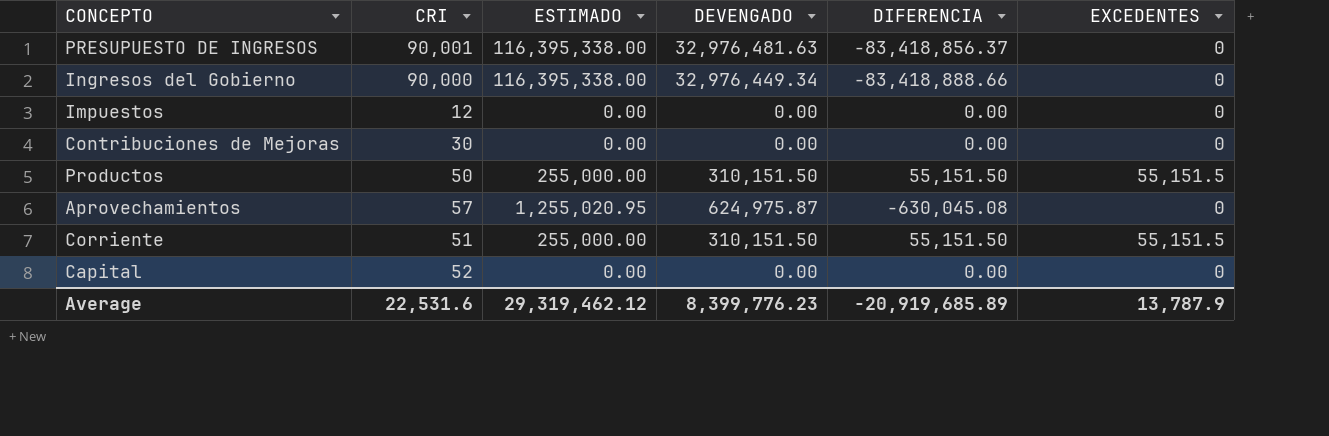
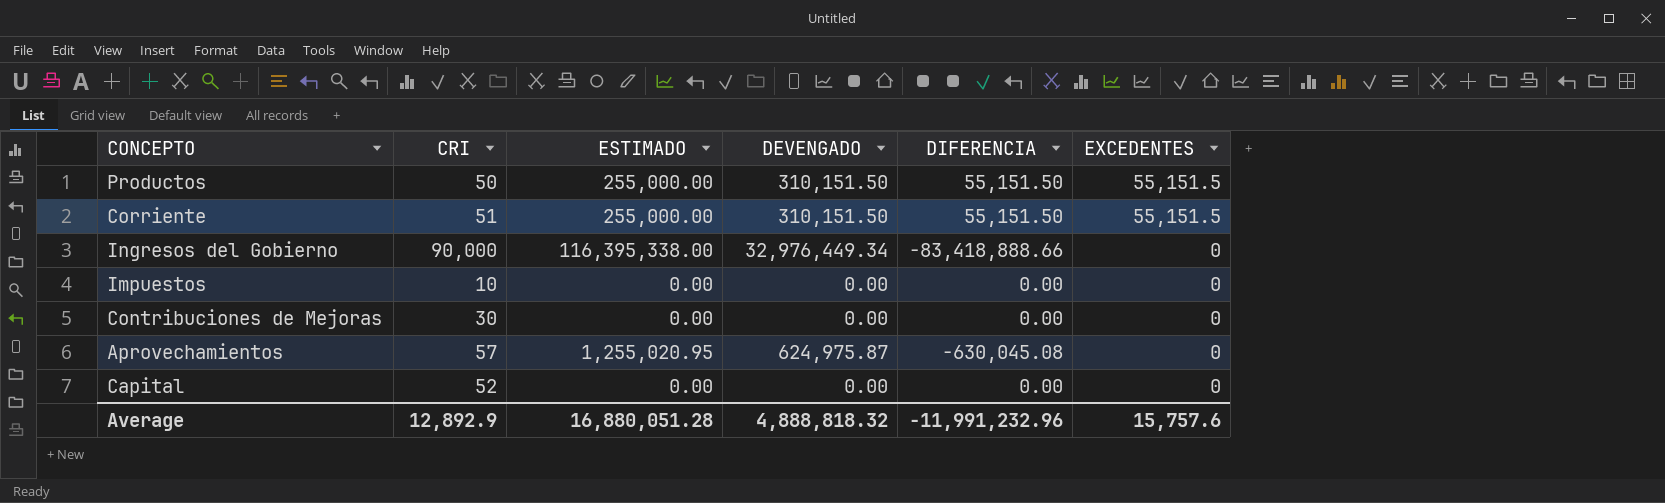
row order: none -> EXCEDENTES descending
row PRESUPUESTO DE INGRESOS: 90,001 | 116,395,338.00 | 32,976,481.63 | -83,418,856.37 | 0 -> none
Impuestos | CRI: 12 -> 10
Average | CRI: 22,531.6 -> 12,892.9
Average | ESTIMADO: 29,319,462.12 -> 16,880,051.28
Average | DEVENGADO: 8,399,776.23 -> 4,888,818.32
Average | DIFERENCIA: -20,919,685.89 -> -11,991,232.96
Average | EXCEDENTES: 13,787.9 -> 15,757.6

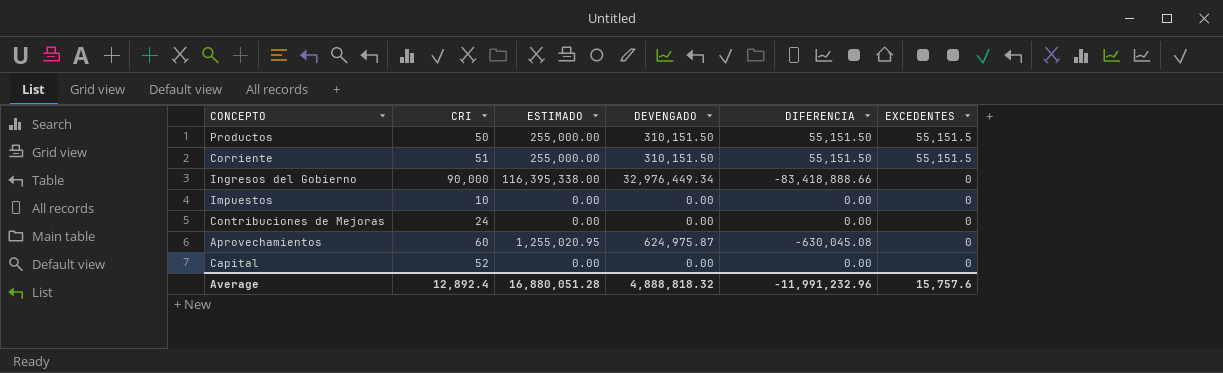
Contribuciones de Mejoras | CRI: 30 -> 24
Aprovechamientos | CRI: 57 -> 60
Average | CRI: 12,892.9 -> 12,892.4

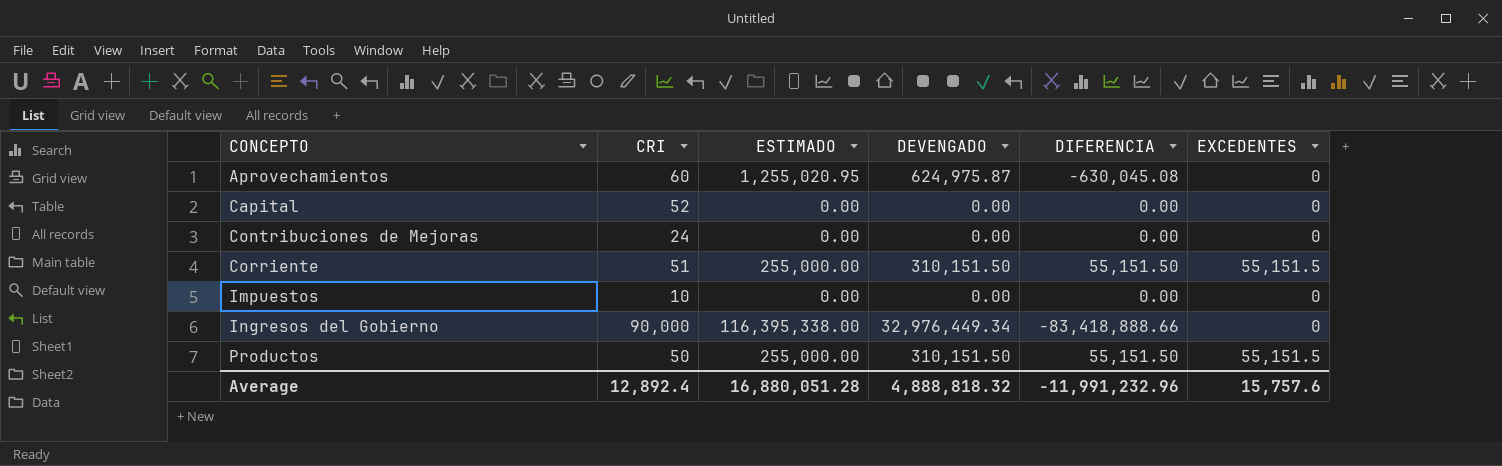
row order: EXCEDENTES descending -> CONCEPTO ascending

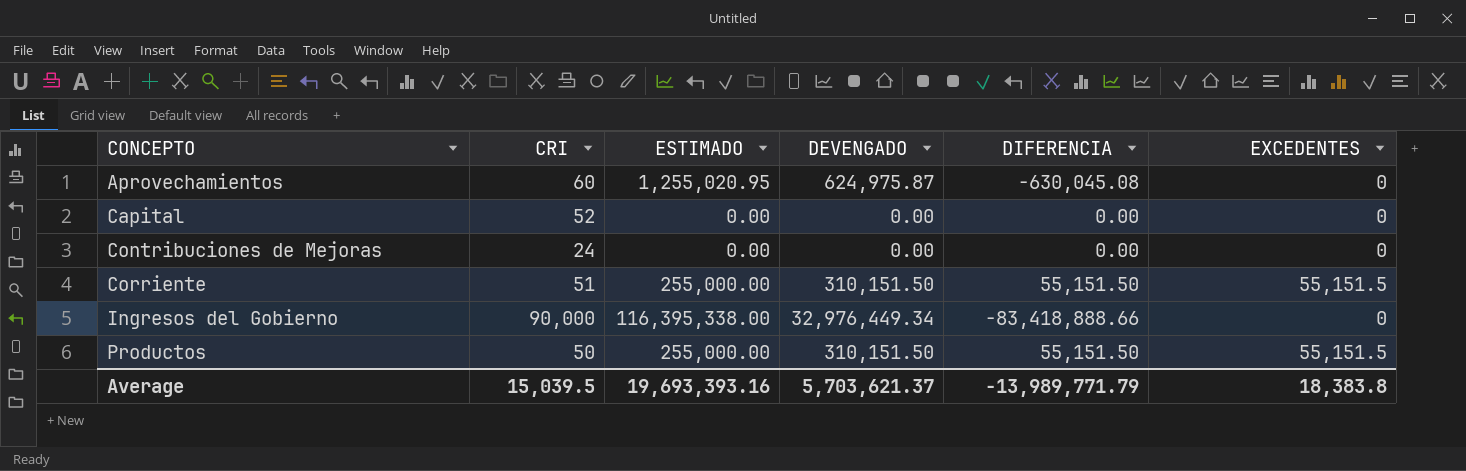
row Impuestos: 10 | 0.00 | 0.00 | 0.00 | 0 -> none
Average | CRI: 12,892.4 -> 15,039.5
Average | ESTIMADO: 16,880,051.28 -> 19,693,393.16
Average | DEVENGADO: 4,888,818.32 -> 5,703,621.37
Average | DIFERENCIA: -11,991,232.96 -> -13,989,771.79
Average | EXCEDENTES: 15,757.6 -> 18,383.8

